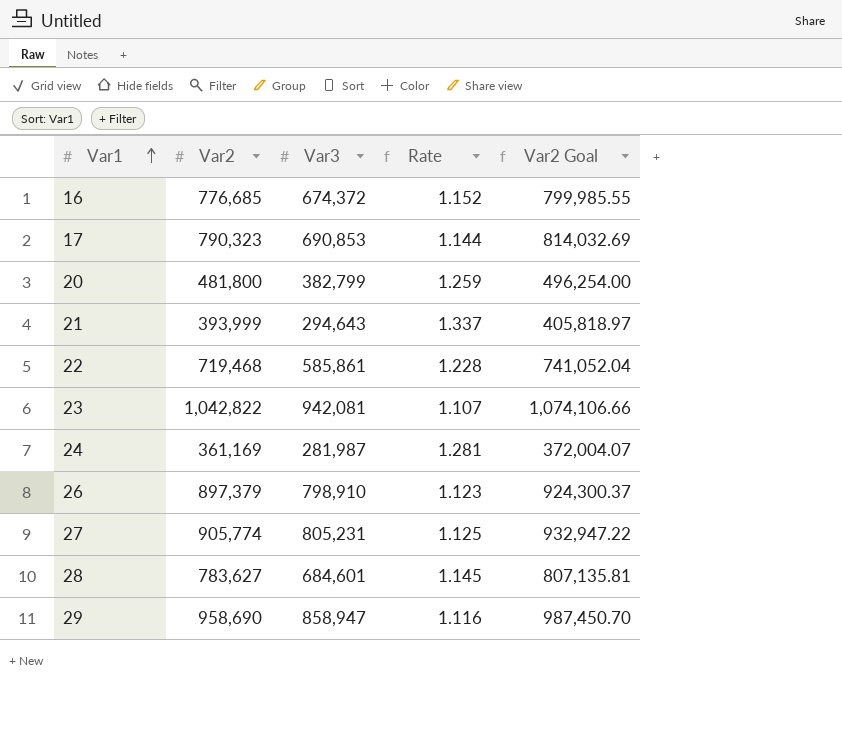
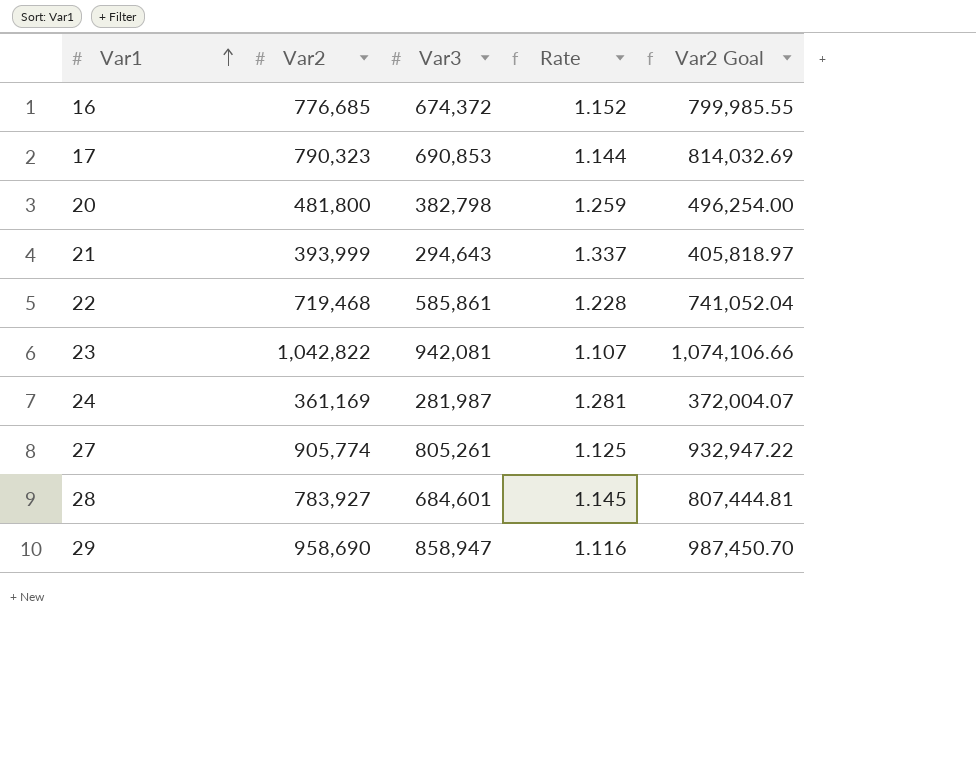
row 26: 897,379 | 798,910 | 1.123 | 924,300.37 -> none
20 | Var3: 382,799 -> 382,798
27 | Var3: 805,231 -> 805,261
28 | Var2: 783,627 -> 783,927
28 | Var2 Goal: 807,135.81 -> 807,444.81

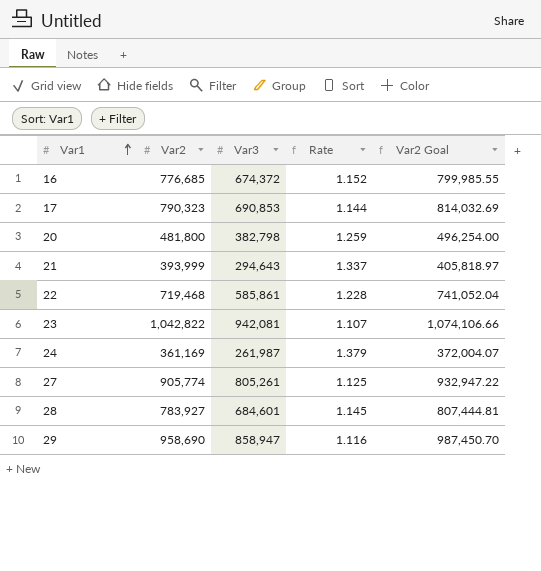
24 | Var3: 281,987 -> 261,987
24 | Rate: 1.281 -> 1.379

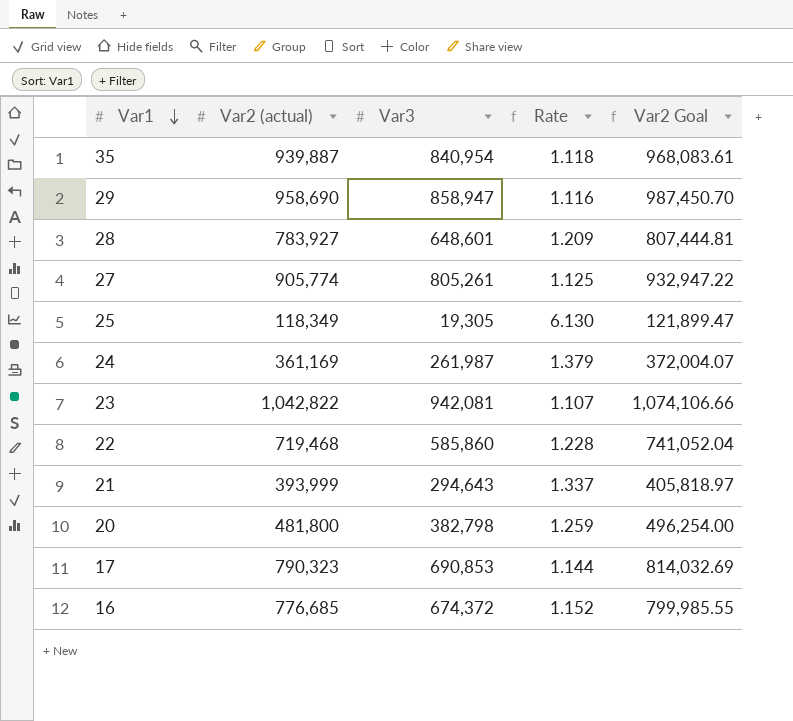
row order: Var1 ascending -> Var1 descending
column name: Var2 -> Var2 (actual)
row 35: none -> 939,887 | 840,954 | 1.118 | 968,083.61
28 | Var3: 684,601 -> 648,601
28 | Rate: 1.145 -> 1.209
row 25: none -> 118,349 | 19,305 | 6.130 | 121,899.47
22 | Var3: 585,861 -> 585,860

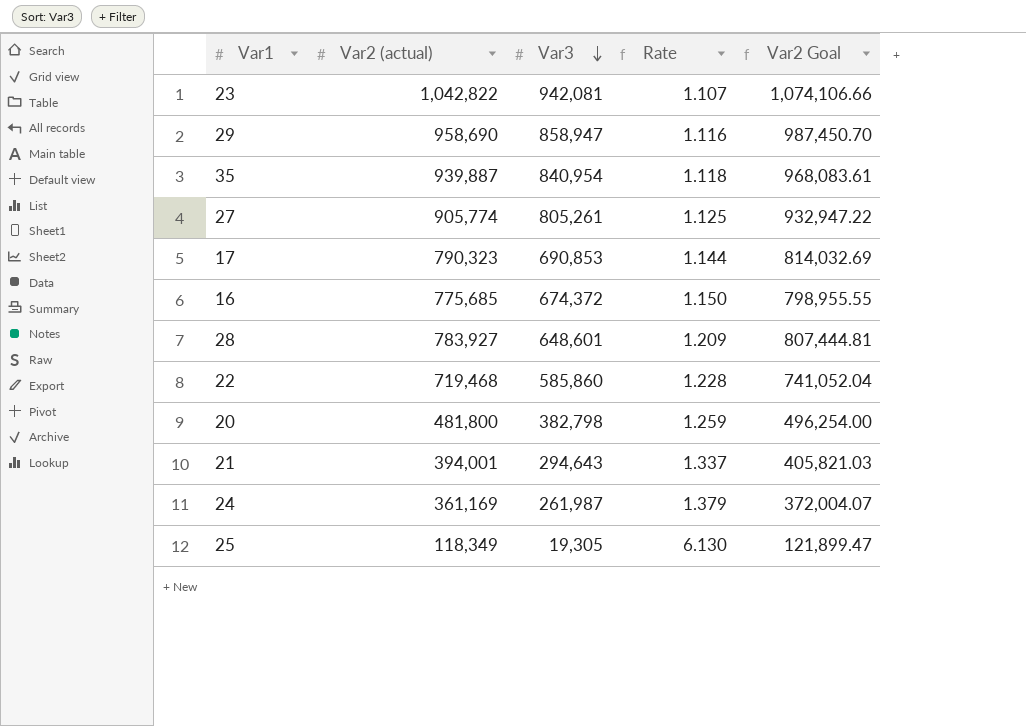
row order: Var1 descending -> Var3 descending
16 | Var2 (actual): 776,685 -> 775,685
16 | Rate: 1.152 -> 1.150
16 | Var2 Goal: 799,985.55 -> 798,955.55
21 | Var2 (actual): 393,999 -> 394,001
21 | Var2 Goal: 405,818.97 -> 405,821.03

